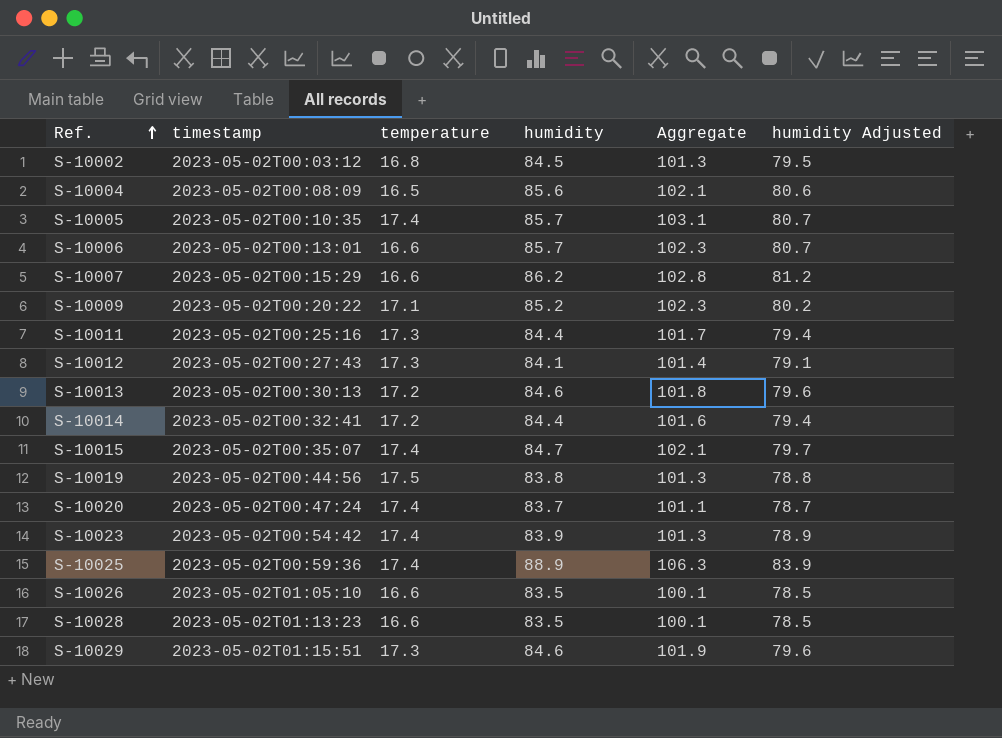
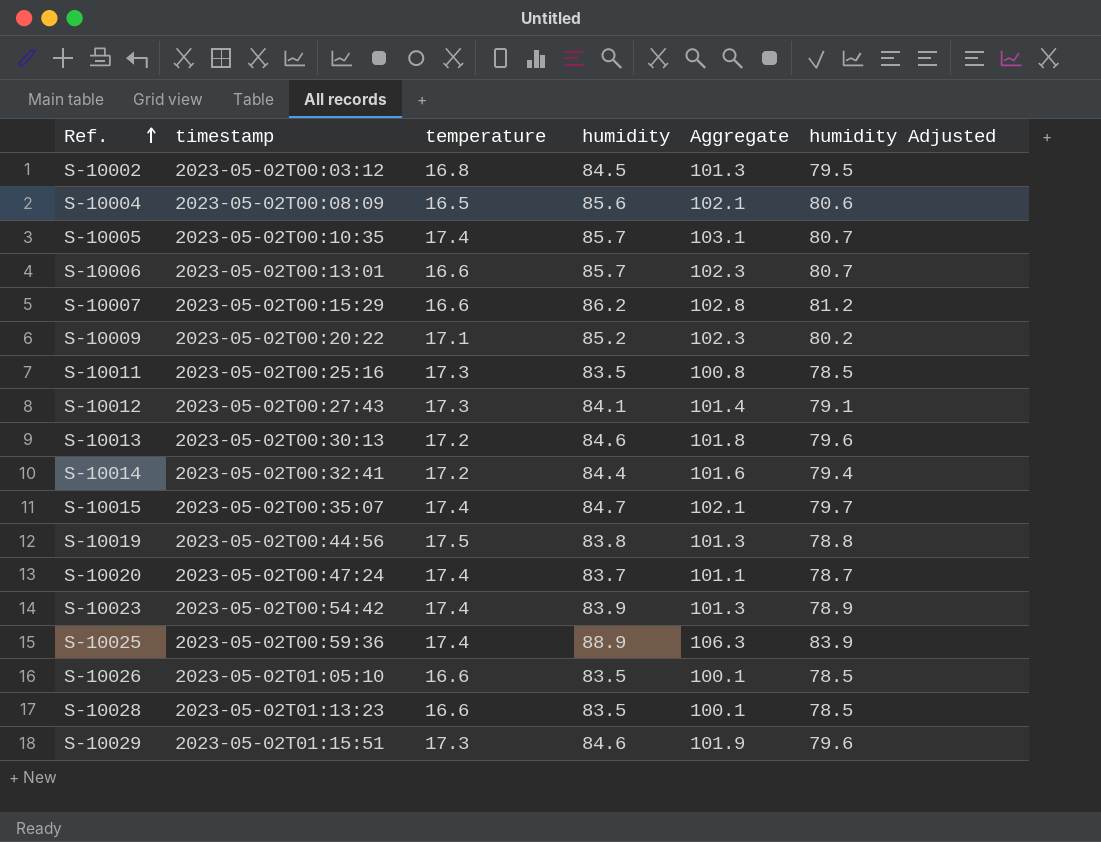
S-10011 | humidity: 84.4 -> 83.5
S-10011 | Aggregate: 101.7 -> 100.8
S-10011 | humidity Adjusted: 79.4 -> 78.5

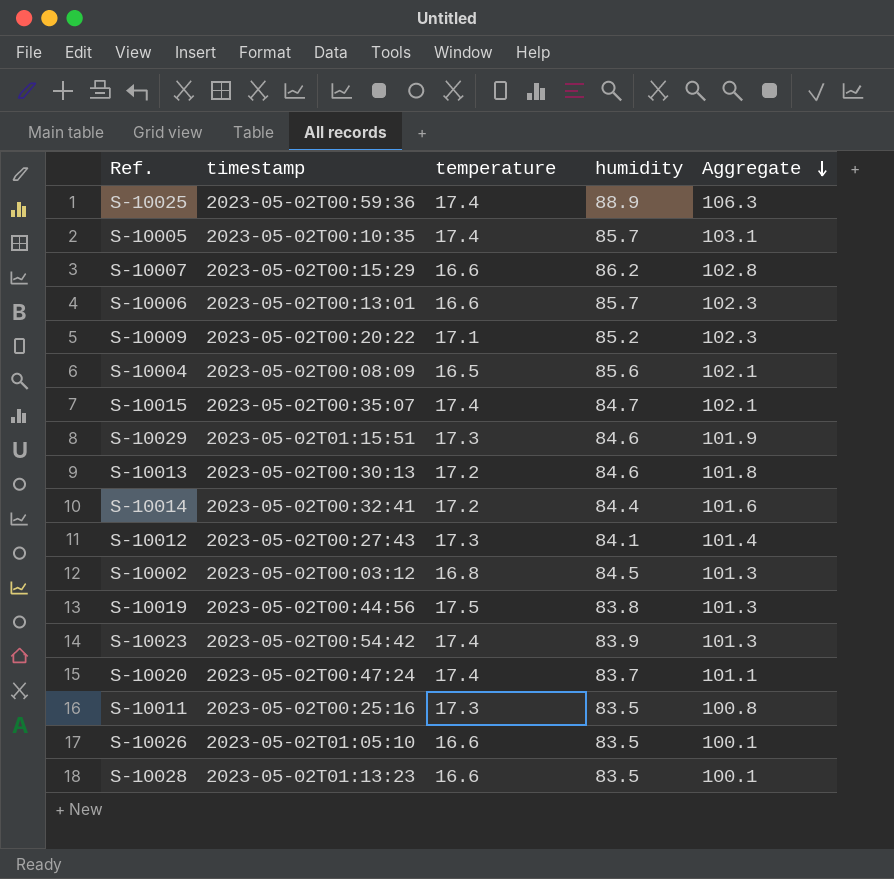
row order: Ref. ascending -> Aggregate descending
column humidity Adjusted | formula: [humidity] - 5 -> none

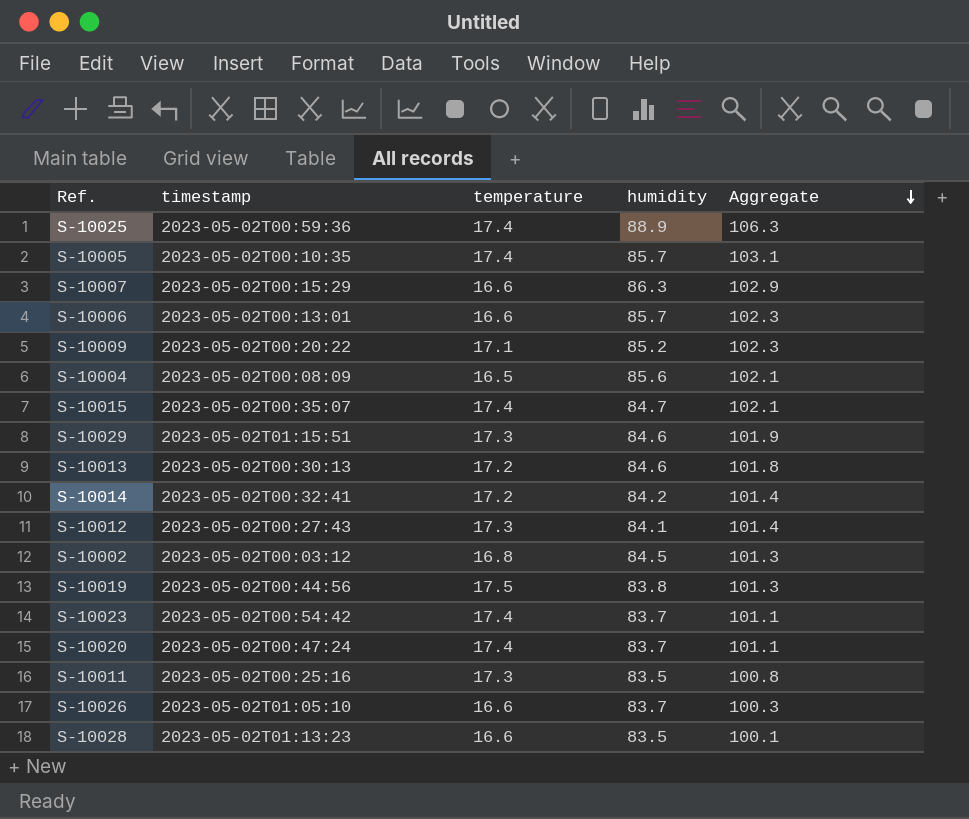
S-10007 | humidity: 86.2 -> 86.3
S-10007 | Aggregate: 102.8 -> 102.9
S-10014 | humidity: 84.4 -> 84.2
S-10014 | Aggregate: 101.6 -> 101.4
S-10023 | humidity: 83.9 -> 83.7
S-10023 | Aggregate: 101.3 -> 101.1
S-10026 | humidity: 83.5 -> 83.7
S-10026 | Aggregate: 100.1 -> 100.3

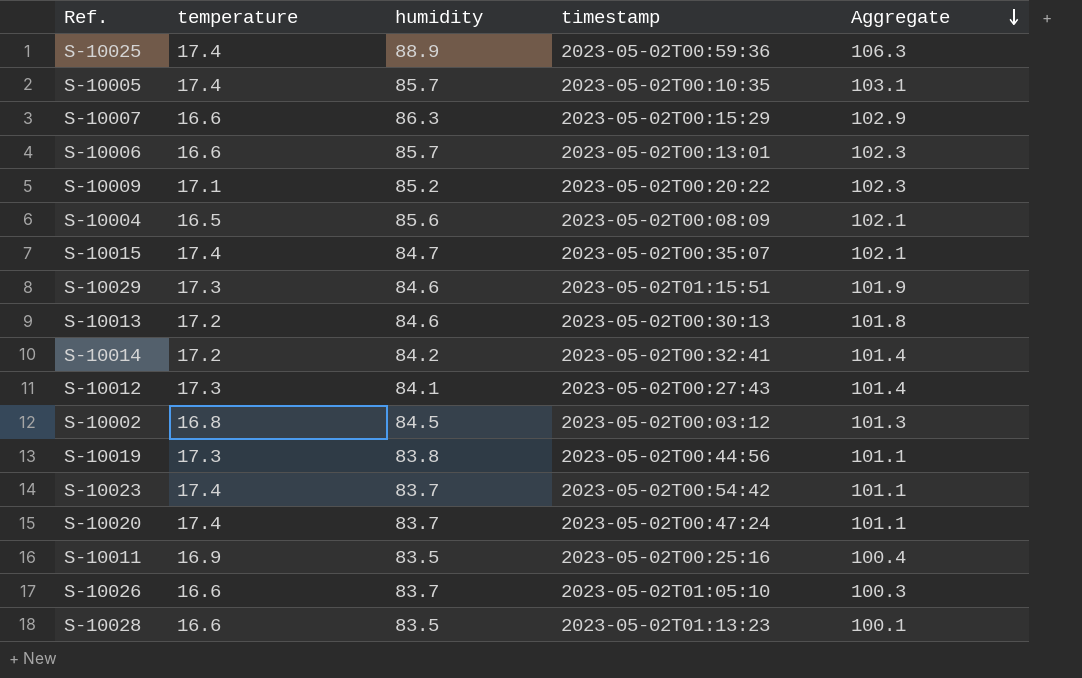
column timestamp | position: 2 -> 4
S-10019 | temperature: 17.5 -> 17.3
S-10019 | Aggregate: 101.3 -> 101.1
S-10011 | temperature: 17.3 -> 16.9
S-10011 | Aggregate: 100.8 -> 100.4

